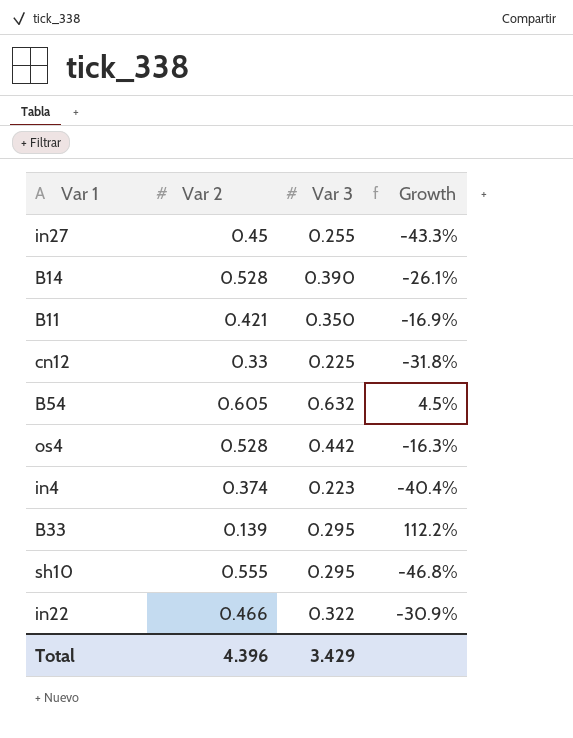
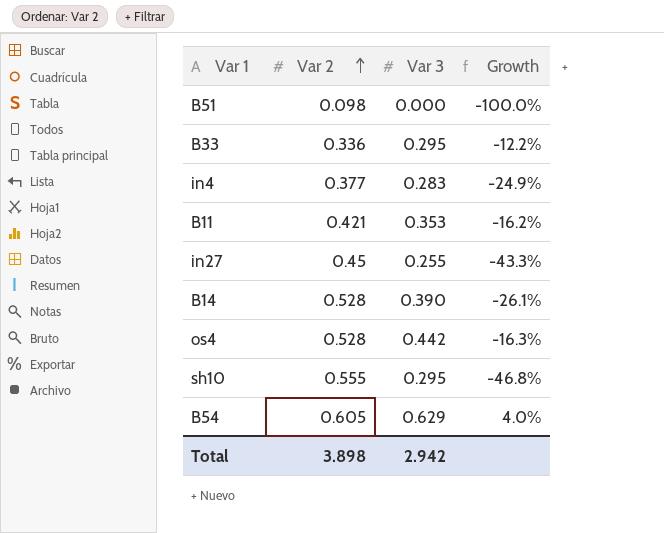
row order: none -> Var 2 ascending
row cn12: 0.33 | 0.225 | -31.8% -> none
row in22: 0.466 | 0.322 | -30.9% -> none
row B51: none -> 0.098 | 0.000 | -100.0%
B33 | Var 2: 0.139 -> 0.336
B33 | Growth: 112.2% -> -12.2%
in4 | Var 2: 0.374 -> 0.377
in4 | Var 3: 0.223 -> 0.283
in4 | Growth: -40.4% -> -24.9%
B11 | Var 3: 0.350 -> 0.353
B11 | Growth: -16.9% -> -16.2%
B54 | Var 3: 0.632 -> 0.629
B54 | Growth: 4.5% -> 4.0%
Total | Var 2: 4.396 -> 3.898
Total | Var 3: 3.429 -> 2.942

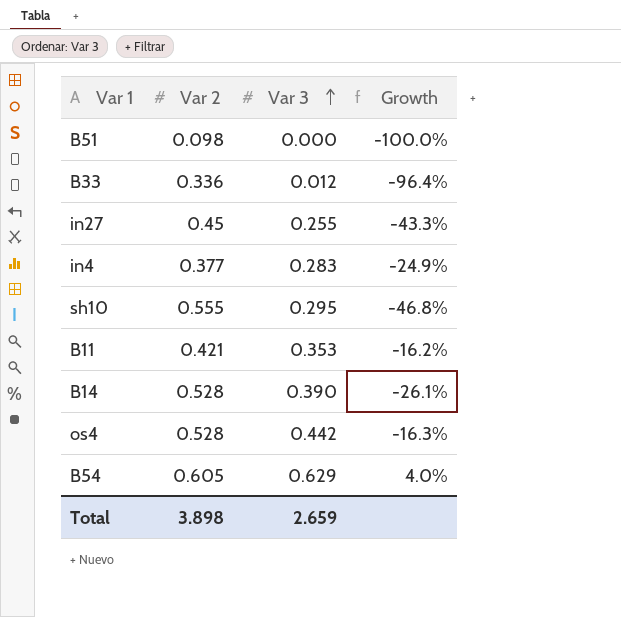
row order: Var 2 ascending -> Var 3 ascending
B33 | Var 3: 0.295 -> 0.012
B33 | Growth: -12.2% -> -96.4%
Total | Var 3: 2.942 -> 2.659

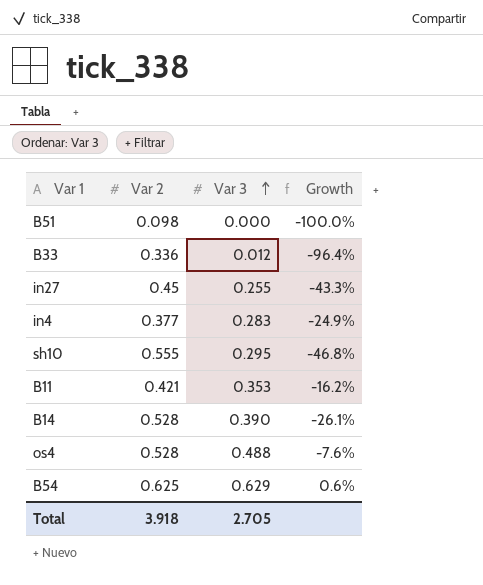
os4 | Var 3: 0.442 -> 0.488
os4 | Growth: -16.3% -> -7.6%
B54 | Var 2: 0.605 -> 0.625
B54 | Growth: 4.0% -> 0.6%
Total | Var 2: 3.898 -> 3.918
Total | Var 3: 2.659 -> 2.705

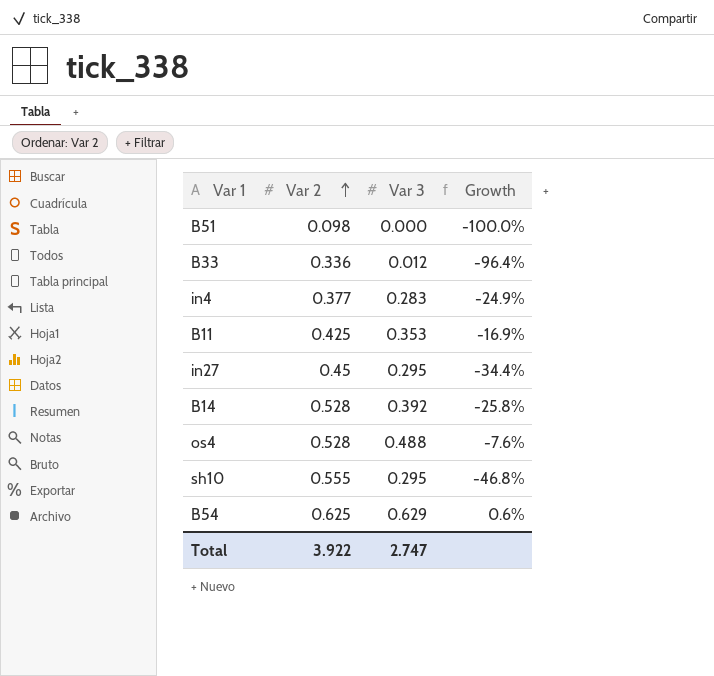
row order: Var 3 ascending -> Var 2 ascending
B11 | Var 2: 0.421 -> 0.425
B11 | Growth: -16.2% -> -16.9%
in27 | Var 3: 0.255 -> 0.295
in27 | Growth: -43.3% -> -34.4%
B14 | Var 3: 0.390 -> 0.392
B14 | Growth: -26.1% -> -25.8%
Total | Var 2: 3.918 -> 3.922
Total | Var 3: 2.705 -> 2.747

